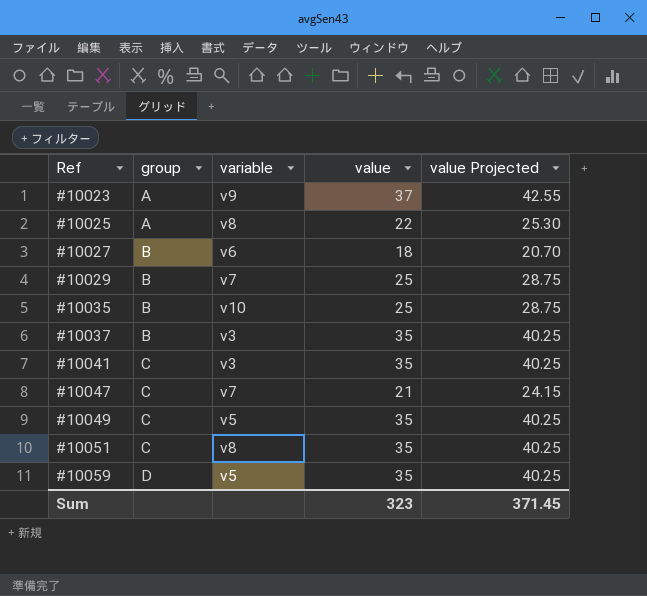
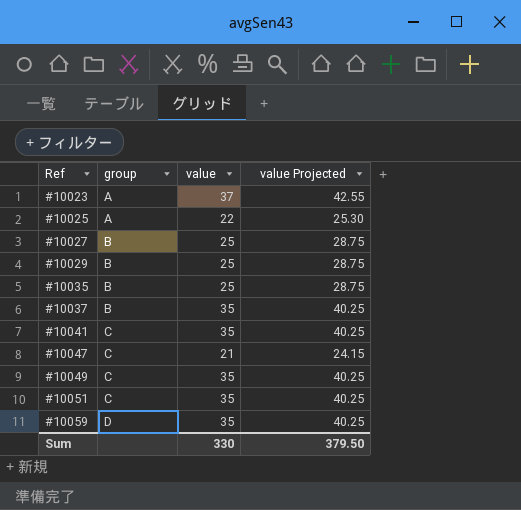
column variable | position: 3 -> none
#10027 | value: 18 -> 25
#10027 | value Projected: 20.70 -> 28.75
Sum | value: 323 -> 330
Sum | value Projected: 371.45 -> 379.50

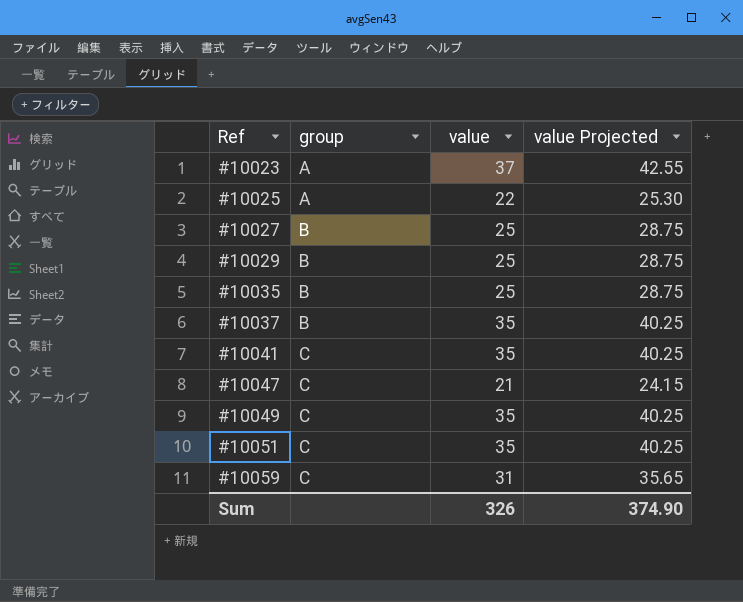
#10059 | group: D -> C
#10059 | value: 35 -> 31
#10059 | value Projected: 40.25 -> 35.65
Sum | value: 330 -> 326
Sum | value Projected: 379.50 -> 374.90

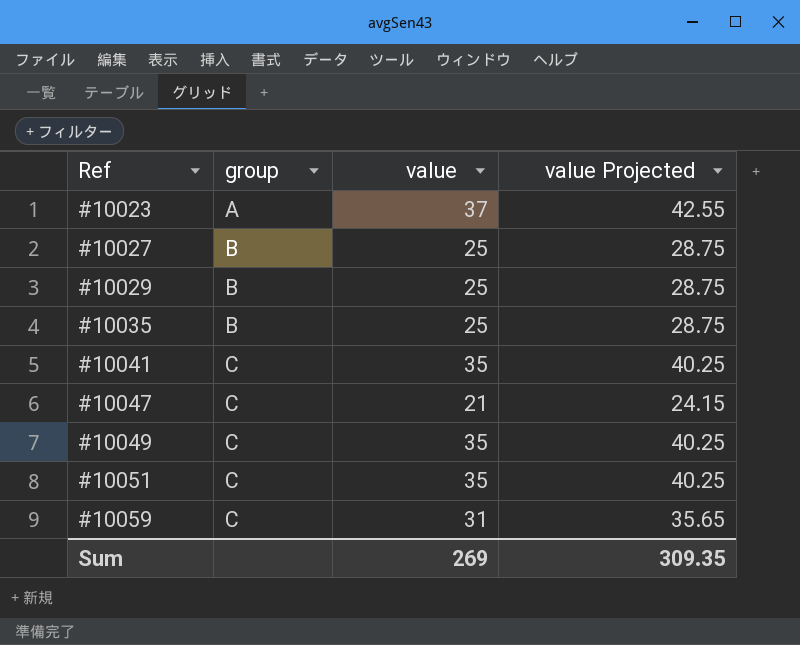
row #10025: A | 22 | 25.30 -> none
row #10037: B | 35 | 40.25 -> none
Sum | value: 326 -> 269
Sum | value Projected: 374.90 -> 309.35

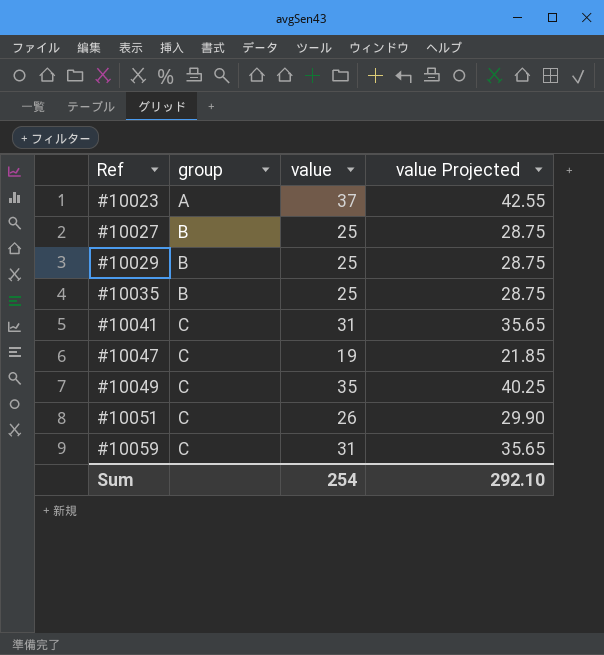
#10041 | value: 35 -> 31
#10041 | value Projected: 40.25 -> 35.65
#10047 | value: 21 -> 19
#10047 | value Projected: 24.15 -> 21.85
#10051 | value: 35 -> 26
#10051 | value Projected: 40.25 -> 29.90
Sum | value: 269 -> 254
Sum | value Projected: 309.35 -> 292.10

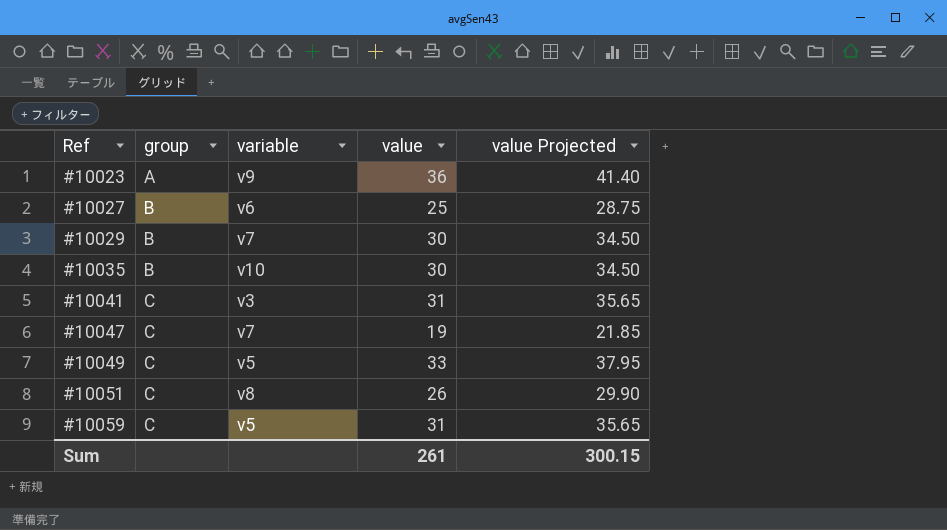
column variable | position: none -> 3
#10023 | value: 37 -> 36
#10023 | value Projected: 42.55 -> 41.40
#10029 | value: 25 -> 30
#10029 | value Projected: 28.75 -> 34.50
#10035 | value: 25 -> 30
#10035 | value Projected: 28.75 -> 34.50
#10049 | value: 35 -> 33
#10049 | value Projected: 40.25 -> 37.95
Sum | value: 254 -> 261
Sum | value Projected: 292.10 -> 300.15

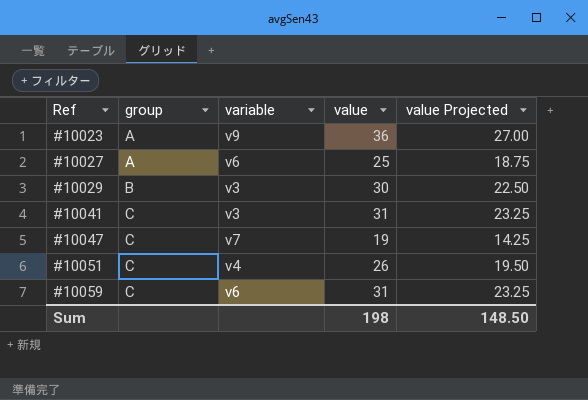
column value Projected | formula: [value] * 1.15 -> [value] * 0.75
row #10035: B | v10 | 30 | 34.50 -> none
row #10049: C | v5 | 33 | 37.95 -> none
#10027 | group: B -> A
#10029 | variable: v7 -> v3
#10051 | variable: v8 -> v4
#10059 | variable: v5 -> v6
Sum | value: 261 -> 198
Sum | value Projected: 300.15 -> 148.50

